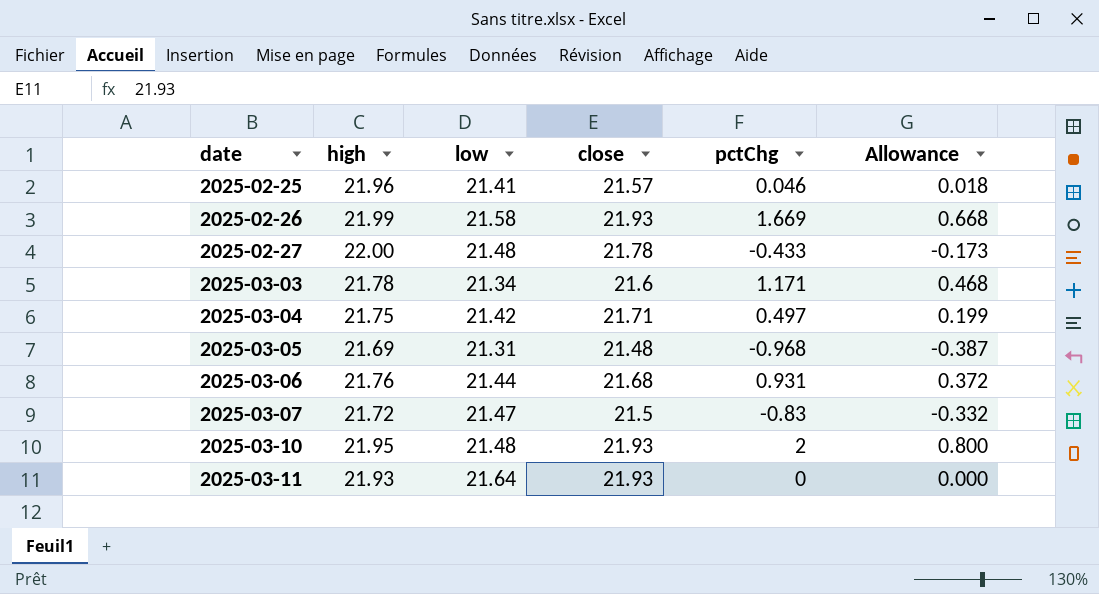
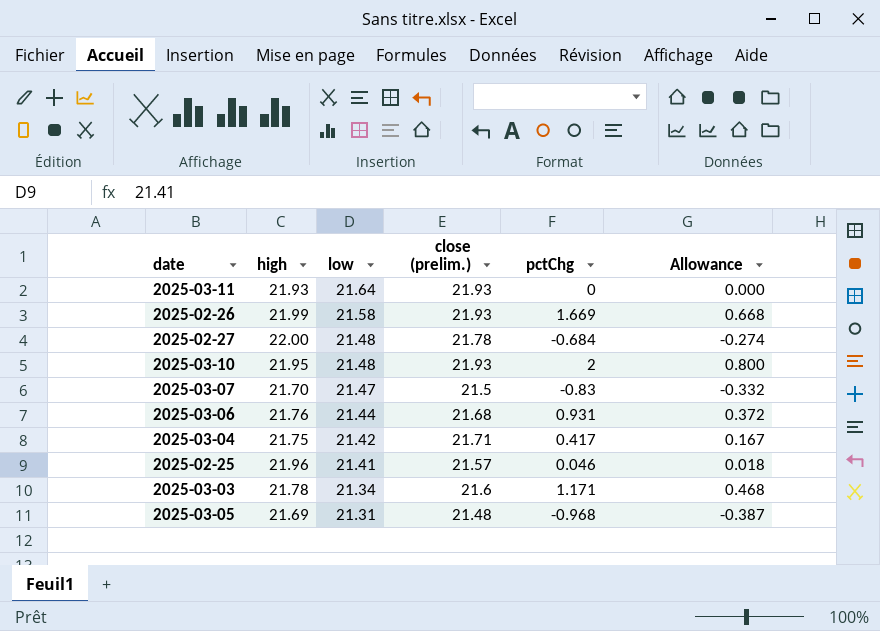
row order: date ascending -> low descending
column name: close -> close (prelim.)
2025-02-27 | pctChg: -0.433 -> -0.684
2025-02-27 | Allowance: -0.173 -> -0.274
2025-03-07 | high: 21.72 -> 21.70
2025-03-04 | pctChg: 0.497 -> 0.417
2025-03-04 | Allowance: 0.199 -> 0.167

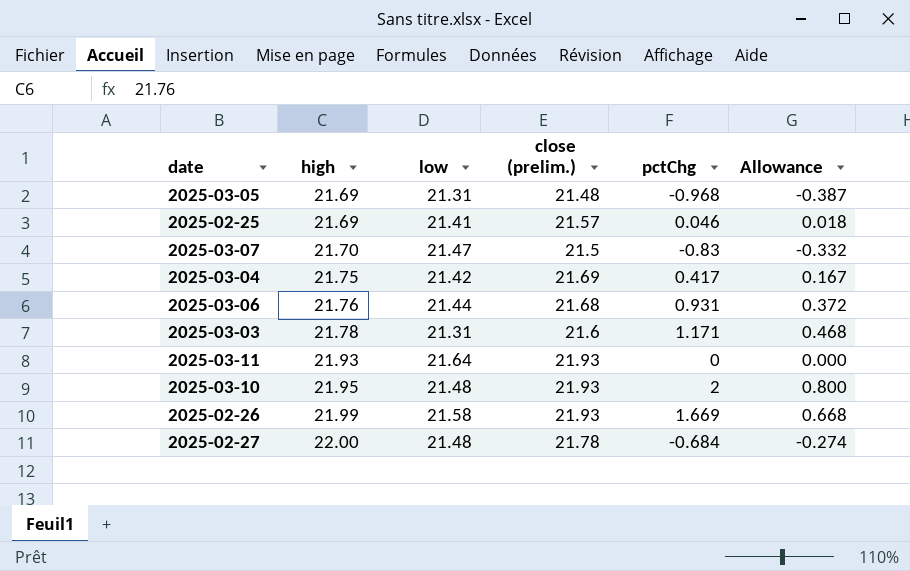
row order: low descending -> high ascending
2025-02-25 | high: 21.96 -> 21.69
2025-03-04 | close (prelim.): 21.71 -> 21.69
2025-03-03 | low: 21.34 -> 21.31

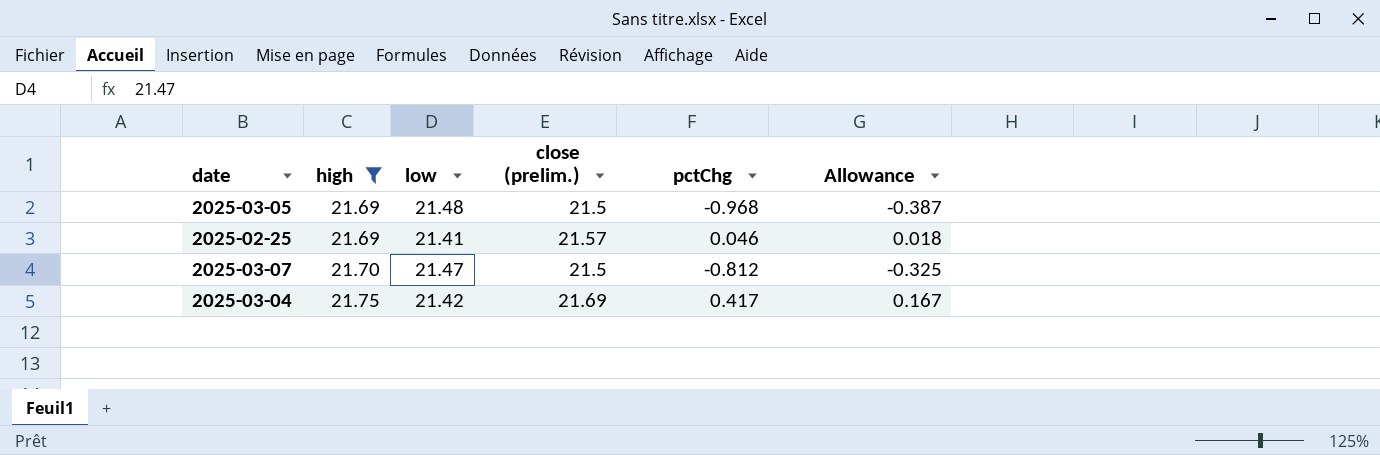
filter: none -> high <= 21.75
2025-03-05 | low: 21.31 -> 21.48
2025-03-05 | close (prelim.): 21.48 -> 21.5
2025-03-07 | pctChg: -0.83 -> -0.812
2025-03-07 | Allowance: -0.332 -> -0.325

